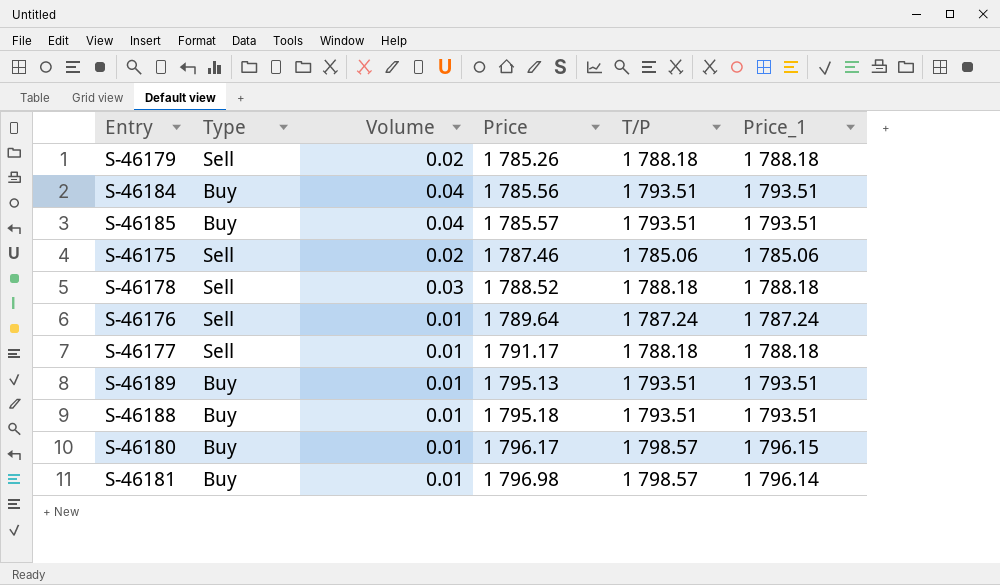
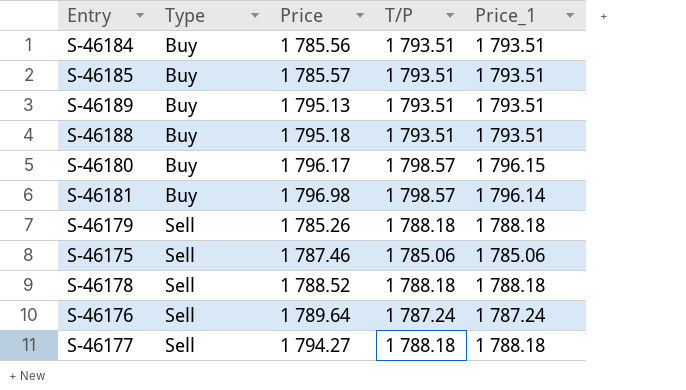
row order: Price ascending -> Type ascending
column Volume | position: 3 -> none
S-46177 | Price: 1 791.17 -> 1 794.27

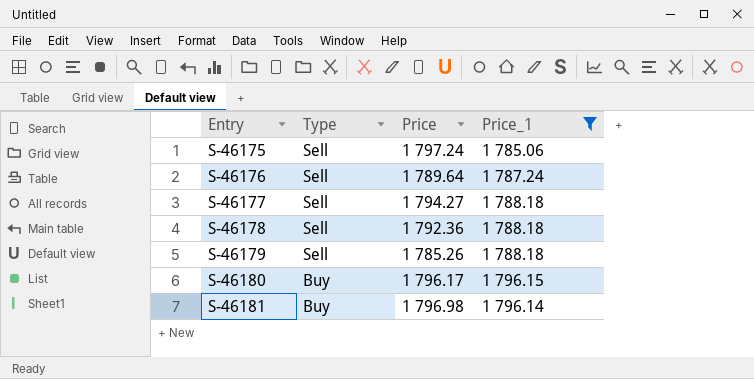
filter: none -> Price_1 != 1 793.51
row order: Type ascending -> Entry ascending
column T/P | position: 4 -> none
S-46175 | Price: 1 787.46 -> 1 797.24
S-46178 | Price: 1 788.52 -> 1 792.36

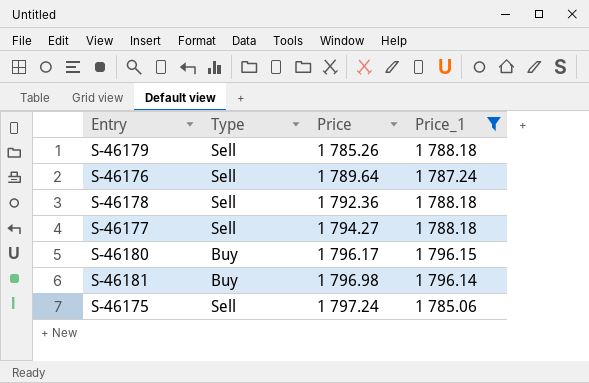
row order: Entry ascending -> Price ascending

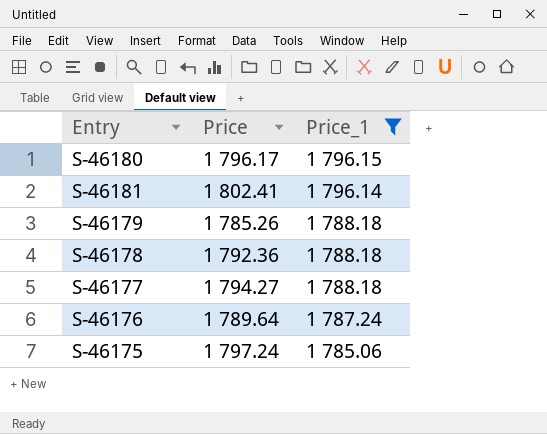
row order: Price ascending -> Price_1 descending
column Type | position: 2 -> none
S-46181 | Price: 1 796.98 -> 1 802.41

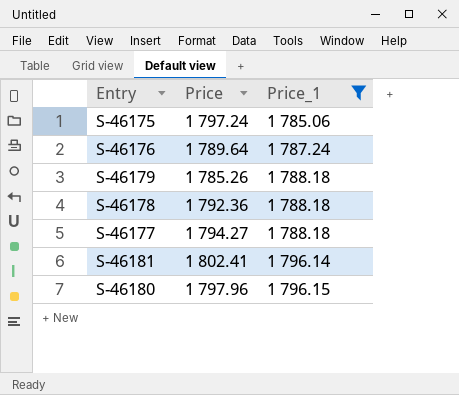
row order: Price_1 descending -> Price_1 ascending
S-46180 | Price: 1 796.17 -> 1 797.96

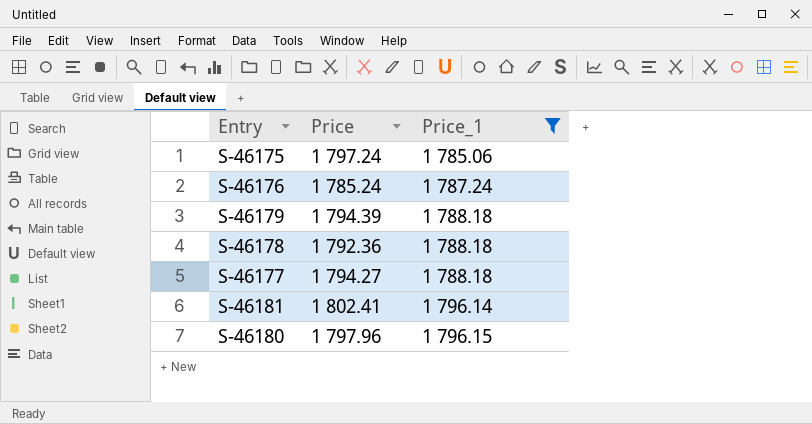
S-46176 | Price: 1 789.64 -> 1 785.24
S-46179 | Price: 1 785.26 -> 1 794.39

